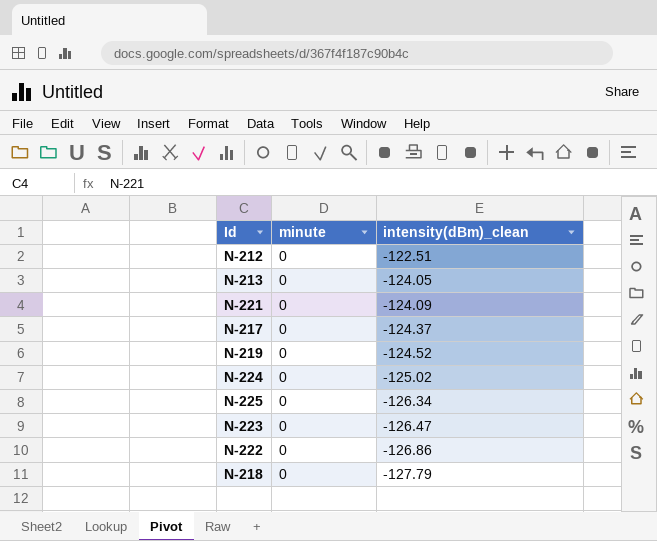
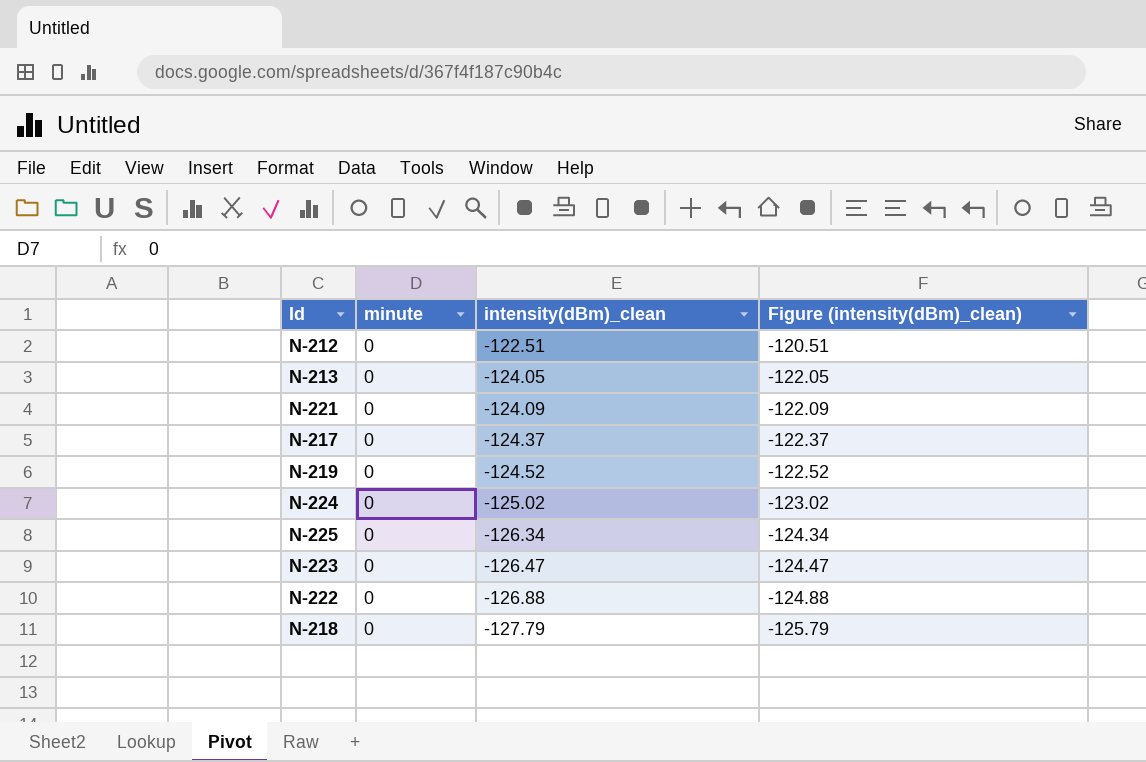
column Figure (intensity(dBm)_clean) | formula: none -> [intensity(dBm)_clean] + 2
N-222 | intensity(dBm)_clean: -126.86 -> -126.88

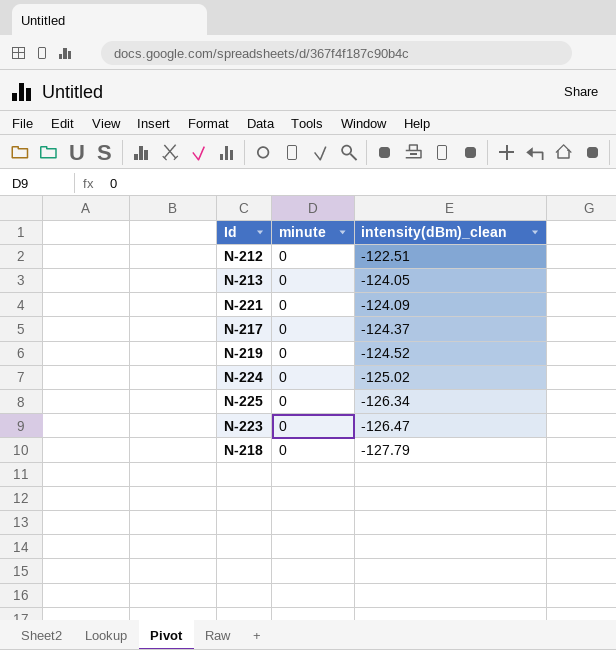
column Figure (intensity(dBm)_clean) | formula: [intensity(dBm)_clean] + 2 -> none
row N-222: 0 | -126.88 | -124.88 -> none

